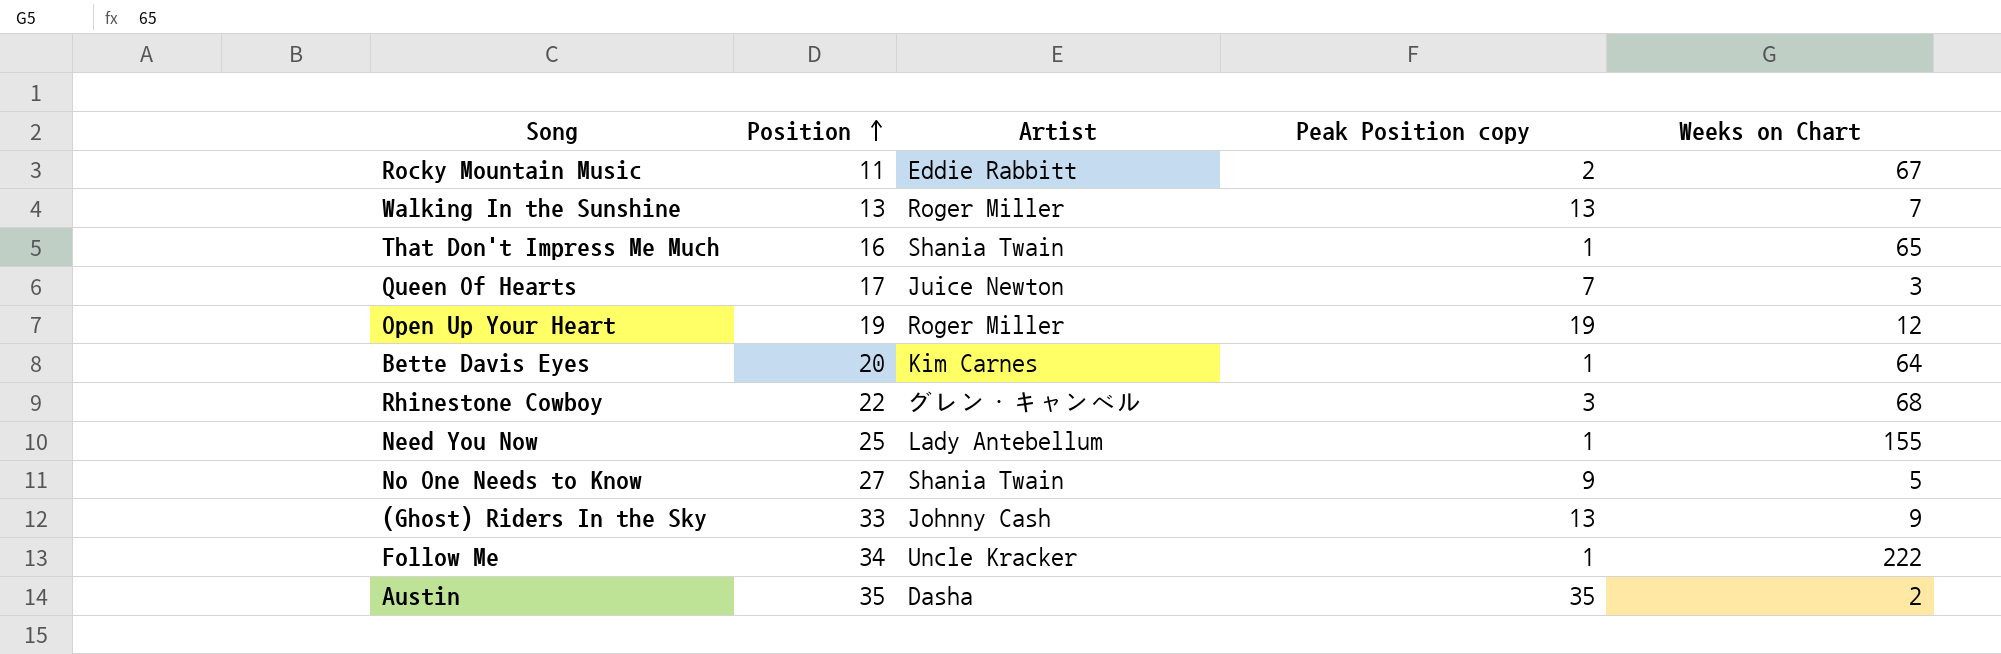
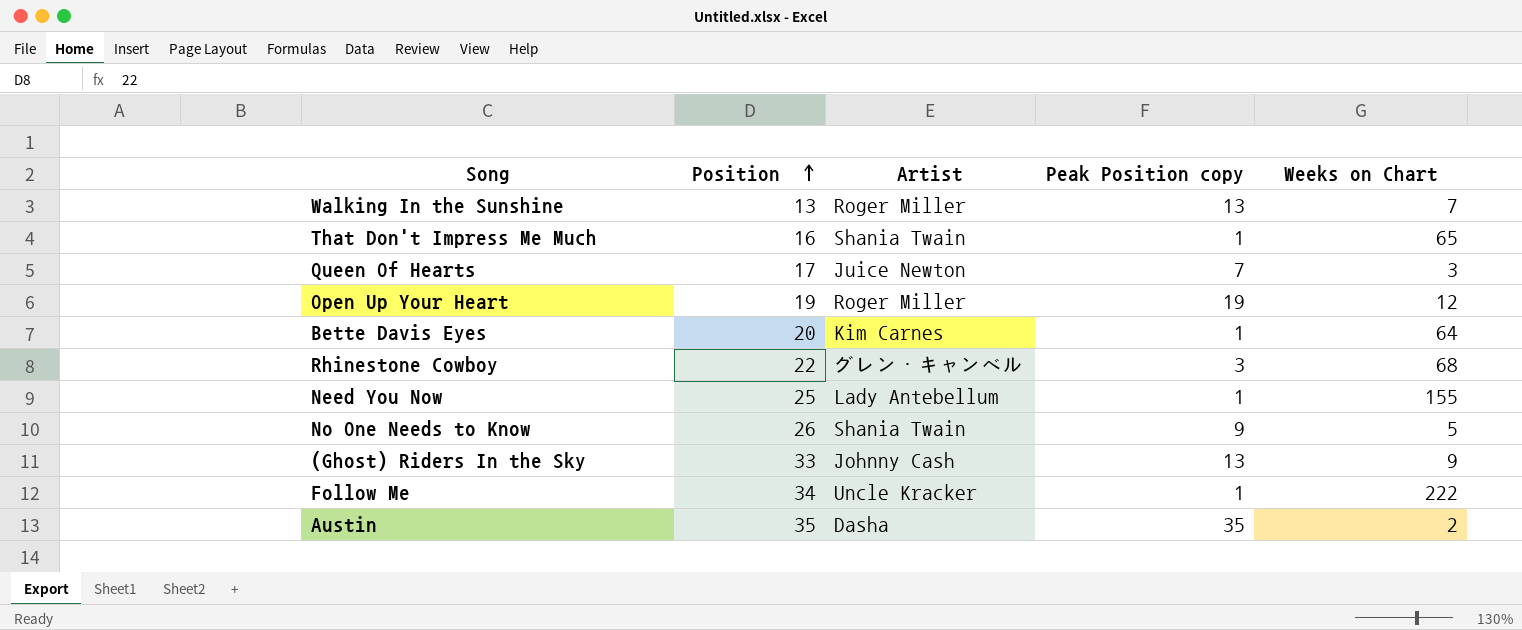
row Rocky Mountain Music: 11 | Eddie Rabbitt | 2 | 67 -> none
No One Needs to Know | Position: 27 -> 26

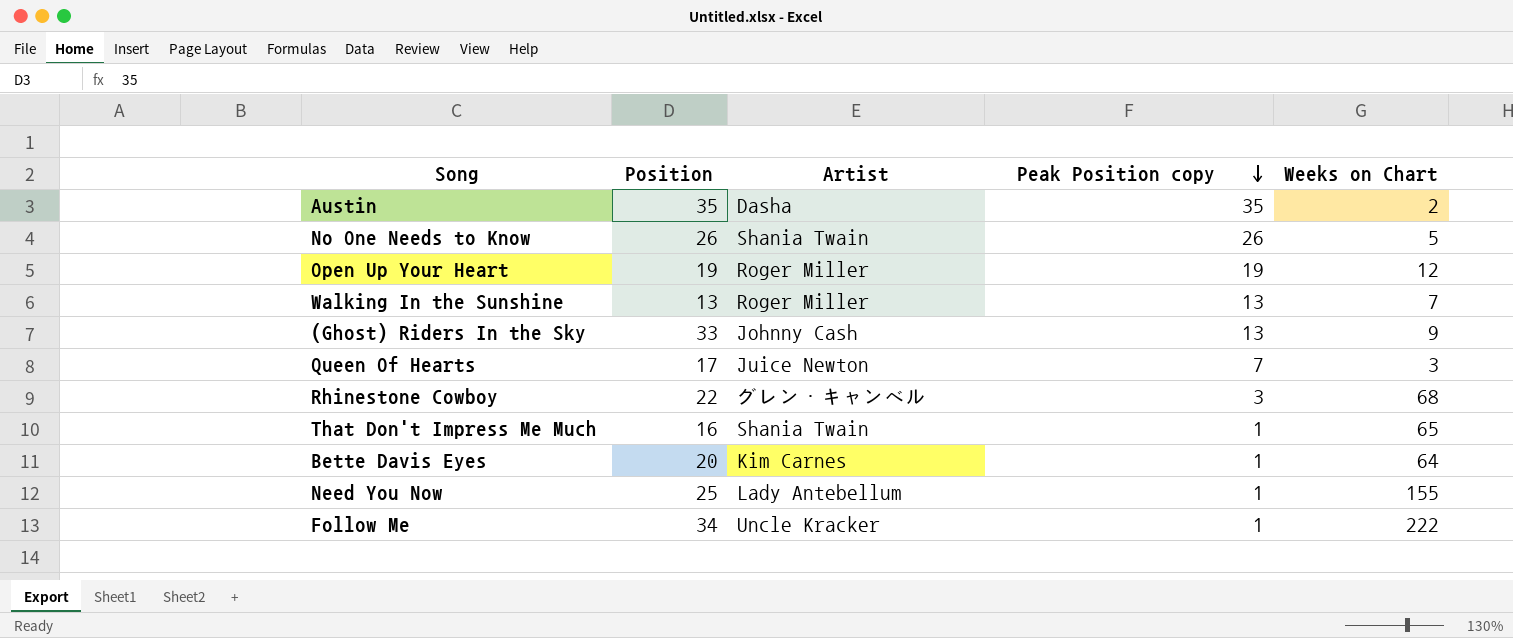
row order: Position ascending -> Peak Position copy descending
No One Needs to Know | Peak Position copy: 9 -> 26

